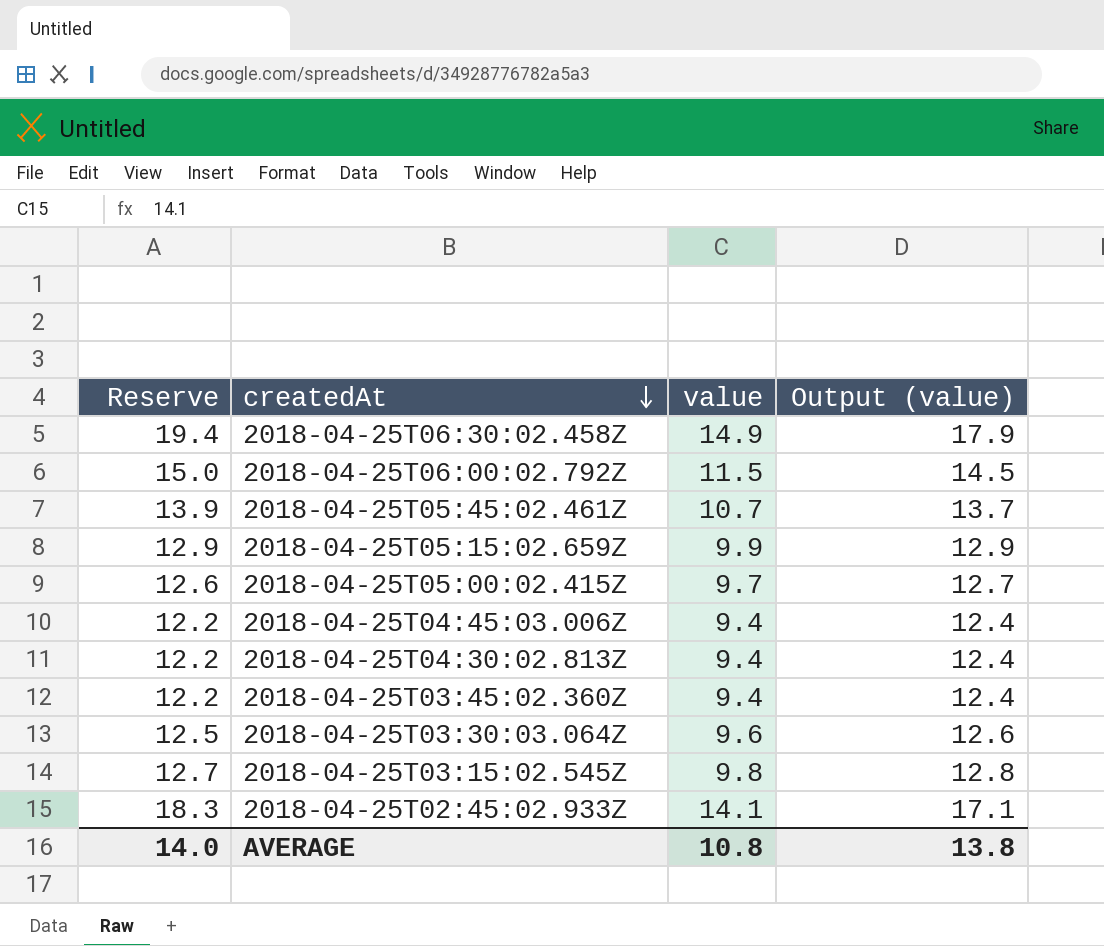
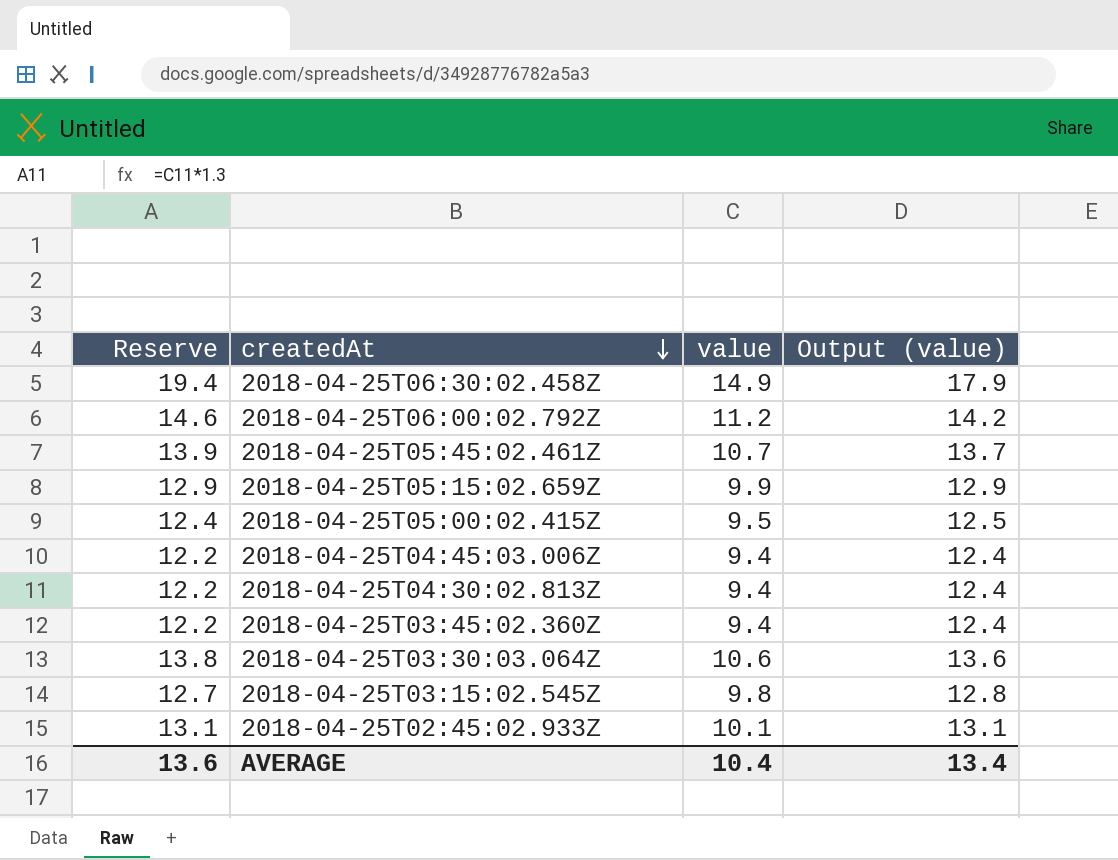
2018-04-25T06:00:02.792Z | Reserve: 15.0 -> 14.6
2018-04-25T06:00:02.792Z | value: 11.5 -> 11.2
2018-04-25T06:00:02.792Z | Output (value): 14.5 -> 14.2
2018-04-25T05:00:02.415Z | Reserve: 12.6 -> 12.4
2018-04-25T05:00:02.415Z | value: 9.7 -> 9.5
2018-04-25T05:00:02.415Z | Output (value): 12.7 -> 12.5
2018-04-25T03:30:03.064Z | Reserve: 12.5 -> 13.8
2018-04-25T03:30:03.064Z | value: 9.6 -> 10.6
2018-04-25T03:30:03.064Z | Output (value): 12.6 -> 13.6
2018-04-25T02:45:02.933Z | Reserve: 18.3 -> 13.1
2018-04-25T02:45:02.933Z | value: 14.1 -> 10.1
2018-04-25T02:45:02.933Z | Output (value): 17.1 -> 13.1
AVERAGE | Reserve: 14.0 -> 13.6
AVERAGE | value: 10.8 -> 10.4
AVERAGE | Output (value): 13.8 -> 13.4

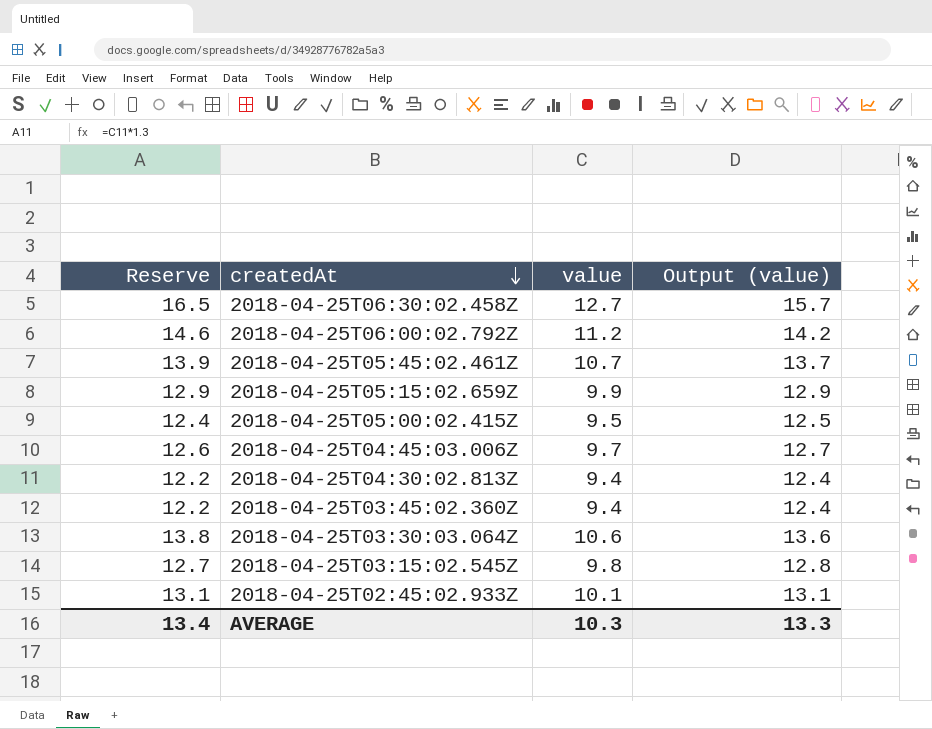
2018-04-25T06:30:02.458Z | Reserve: 19.4 -> 16.5
2018-04-25T06:30:02.458Z | value: 14.9 -> 12.7
2018-04-25T06:30:02.458Z | Output (value): 17.9 -> 15.7
2018-04-25T04:45:03.006Z | Reserve: 12.2 -> 12.6
2018-04-25T04:45:03.006Z | value: 9.4 -> 9.7
2018-04-25T04:45:03.006Z | Output (value): 12.4 -> 12.7
AVERAGE | Reserve: 13.6 -> 13.4
AVERAGE | value: 10.4 -> 10.3
AVERAGE | Output (value): 13.4 -> 13.3

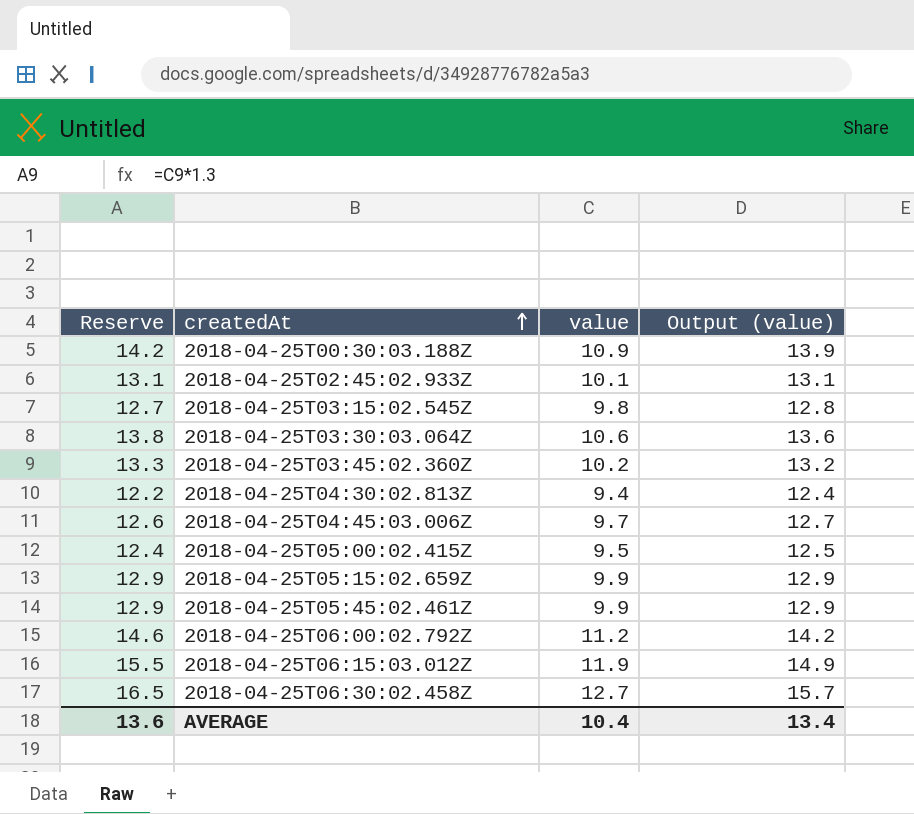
row order: createdAt descending -> createdAt ascending
row 2018-04-25T00:30:03.188Z: none -> 14.2 | 10.9 | 13.9
2018-04-25T03:45:02.360Z | Reserve: 12.2 -> 13.3
2018-04-25T03:45:02.360Z | value: 9.4 -> 10.2
2018-04-25T03:45:02.360Z | Output (value): 12.4 -> 13.2
2018-04-25T05:45:02.461Z | Reserve: 13.9 -> 12.9
2018-04-25T05:45:02.461Z | value: 10.7 -> 9.9
2018-04-25T05:45:02.461Z | Output (value): 13.7 -> 12.9
row 2018-04-25T06:15:03.012Z: none -> 15.5 | 11.9 | 14.9
AVERAGE | Reserve: 13.4 -> 13.6
AVERAGE | value: 10.3 -> 10.4
AVERAGE | Output (value): 13.3 -> 13.4

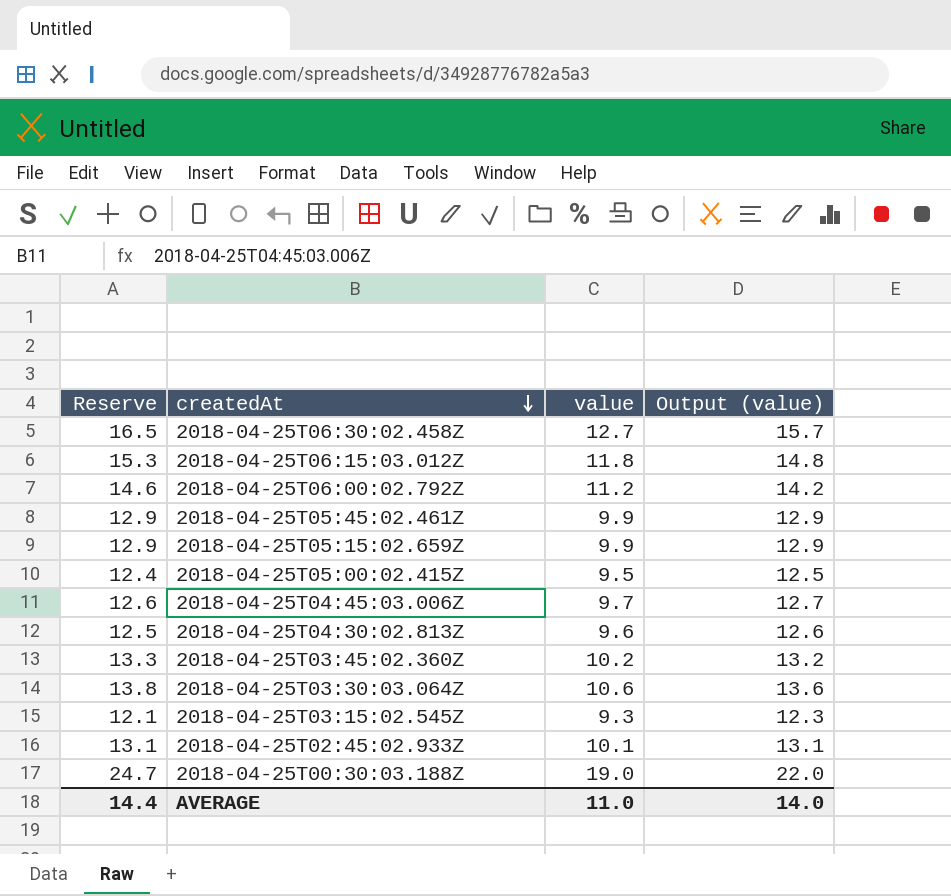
row order: createdAt ascending -> createdAt descending
2018-04-25T06:15:03.012Z | Reserve: 15.5 -> 15.3
2018-04-25T06:15:03.012Z | value: 11.9 -> 11.8
2018-04-25T06:15:03.012Z | Output (value): 14.9 -> 14.8
2018-04-25T04:30:02.813Z | Reserve: 12.2 -> 12.5
2018-04-25T04:30:02.813Z | value: 9.4 -> 9.6
2018-04-25T04:30:02.813Z | Output (value): 12.4 -> 12.6
2018-04-25T03:15:02.545Z | Reserve: 12.7 -> 12.1
2018-04-25T03:15:02.545Z | value: 9.8 -> 9.3
2018-04-25T03:15:02.545Z | Output (value): 12.8 -> 12.3
2018-04-25T00:30:03.188Z | Reserve: 14.2 -> 24.7
2018-04-25T00:30:03.188Z | value: 10.9 -> 19.0
2018-04-25T00:30:03.188Z | Output (value): 13.9 -> 22.0
AVERAGE | Reserve: 13.6 -> 14.4
AVERAGE | value: 10.4 -> 11.0
AVERAGE | Output (value): 13.4 -> 14.0

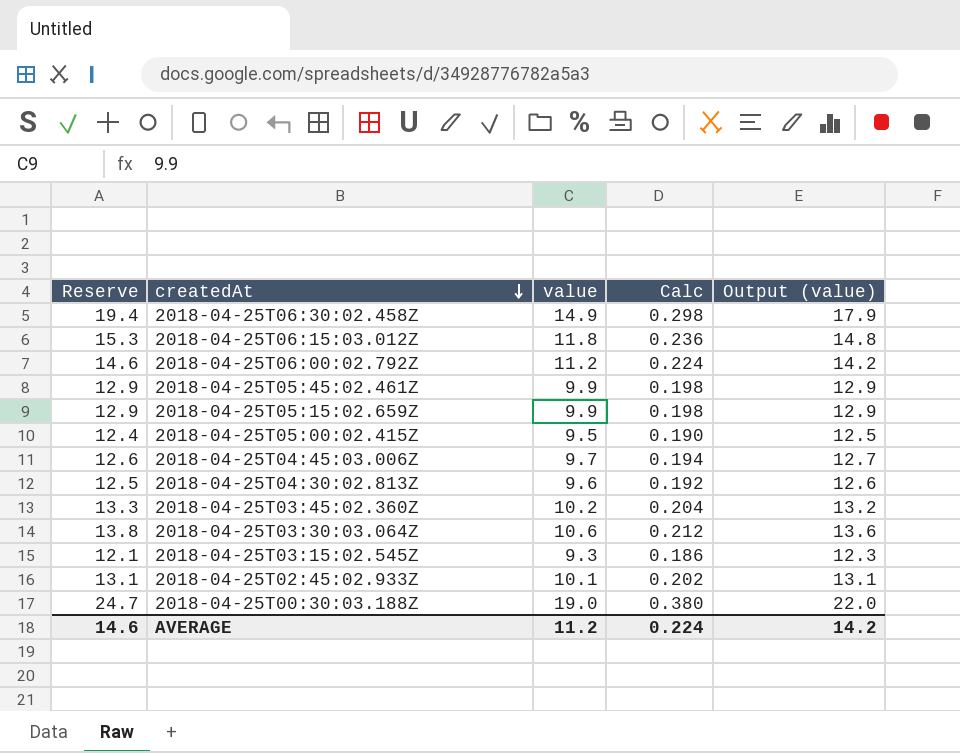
column Calc | formula: none -> [value] * 0.02
2018-04-25T06:30:02.458Z | Reserve: 16.5 -> 19.4
2018-04-25T06:30:02.458Z | value: 12.7 -> 14.9
2018-04-25T06:30:02.458Z | Output (value): 15.7 -> 17.9
AVERAGE | Reserve: 14.4 -> 14.6
AVERAGE | value: 11.0 -> 11.2
AVERAGE | Output (value): 14.0 -> 14.2

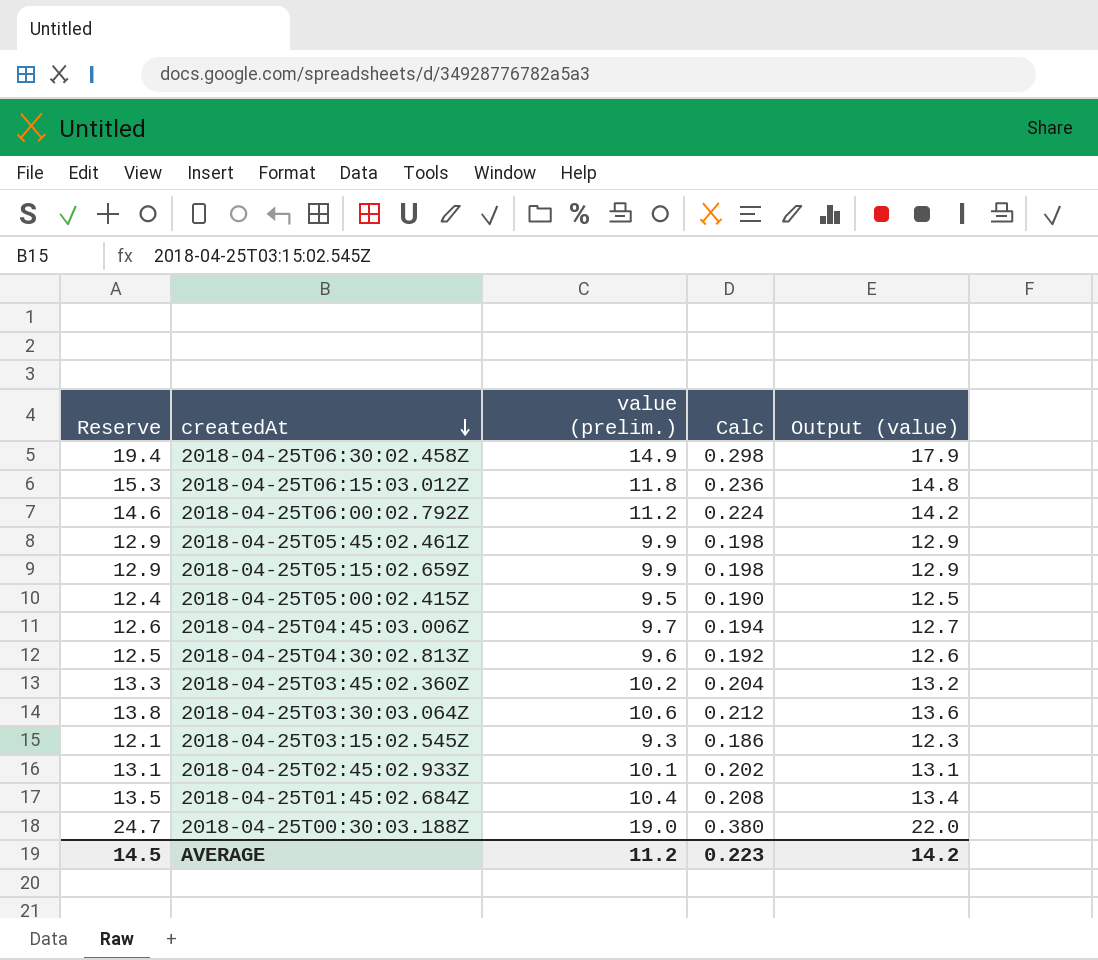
column name: value -> value (prelim.)
row 2018-04-25T01:45:02.684Z: none -> 13.5 | 10.4 | 0.208 | 13.4
AVERAGE | Reserve: 14.6 -> 14.5
AVERAGE | Calc: 0.224 -> 0.223

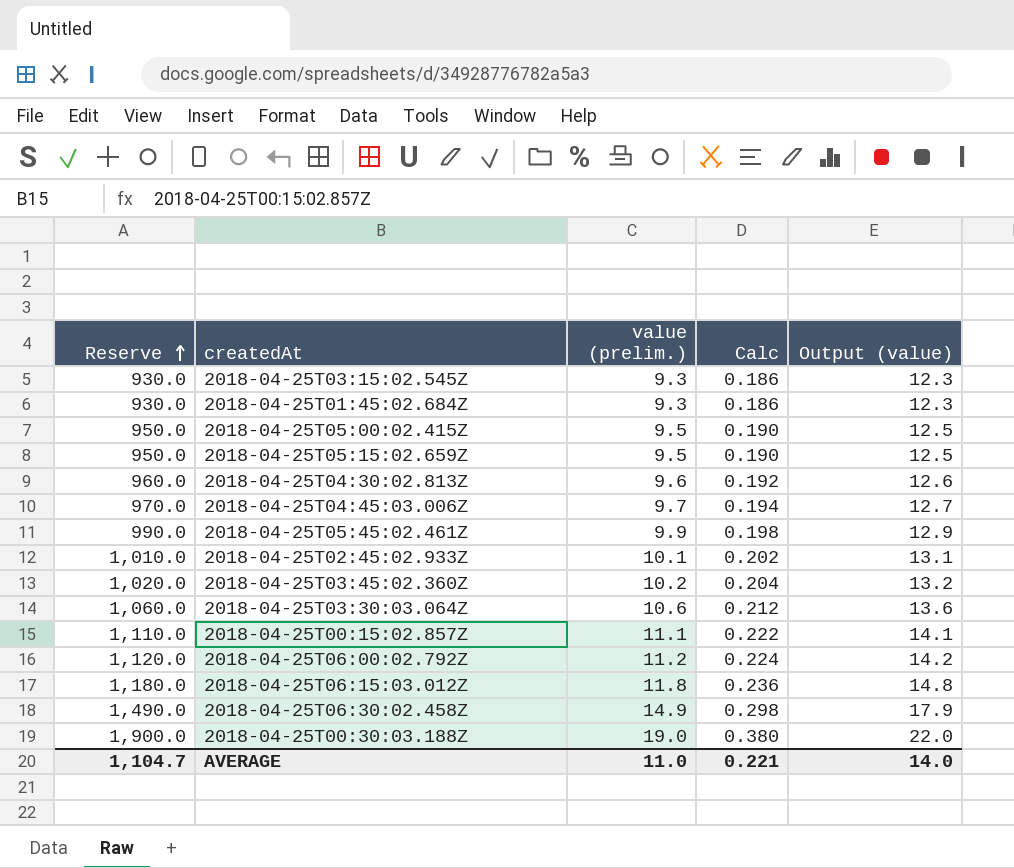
row order: createdAt descending -> Reserve ascending
column Reserve | formula: [value (prelim.)] * 1.3 -> [value (prelim.)] * 100
2018-04-25T01:45:02.684Z | value (prelim.): 10.4 -> 9.3
2018-04-25T01:45:02.684Z | Calc: 0.208 -> 0.186
2018-04-25T01:45:02.684Z | Output (value): 13.4 -> 12.3
2018-04-25T05:15:02.659Z | value (prelim.): 9.9 -> 9.5
2018-04-25T05:15:02.659Z | Calc: 0.198 -> 0.190
2018-04-25T05:15:02.659Z | Output (value): 12.9 -> 12.5
row 2018-04-25T00:15:02.857Z: none -> 1,110.0 | 11.1 | 0.222 | 14.1
AVERAGE | Reserve: 14.5 -> 1,104.7
AVERAGE | value (prelim.): 11.2 -> 11.0
AVERAGE | Calc: 0.223 -> 0.221
AVERAGE | Output (value): 14.2 -> 14.0

